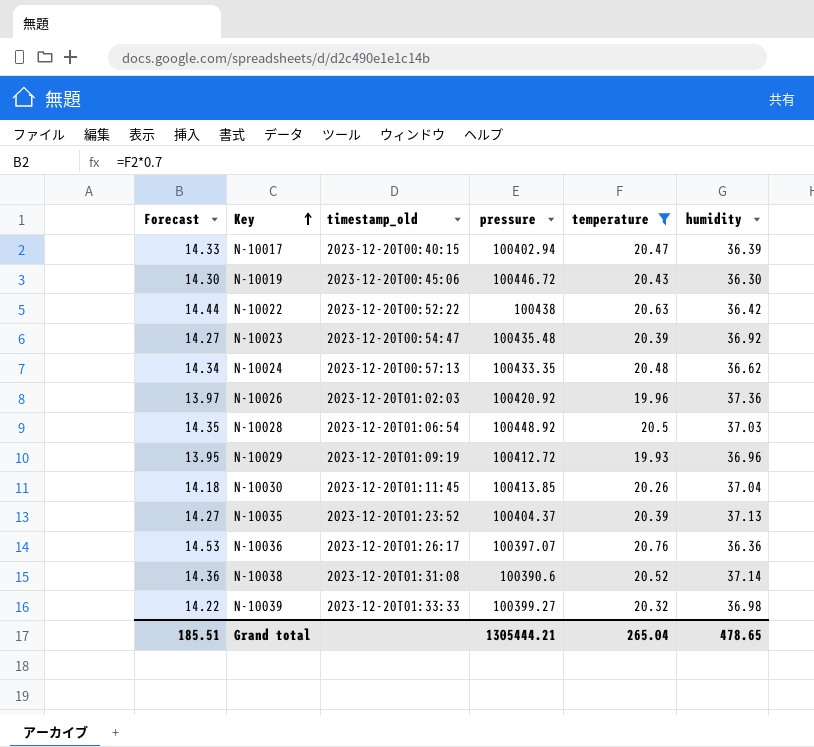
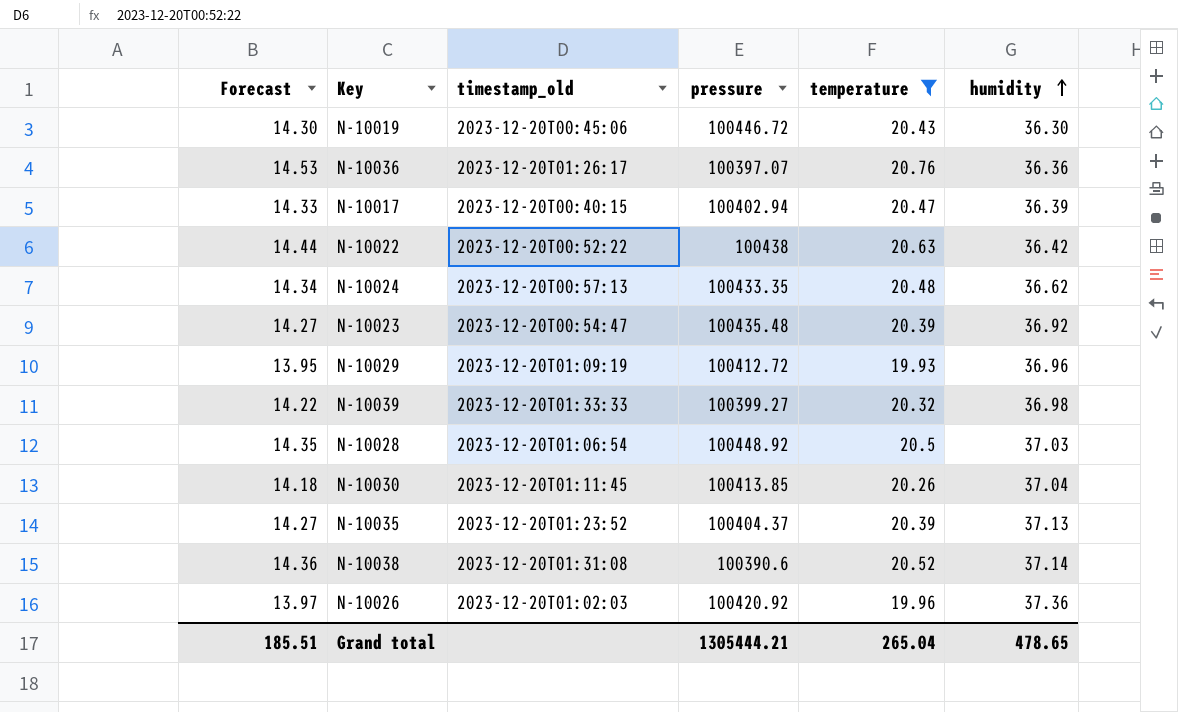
row order: Key ascending -> humidity ascending

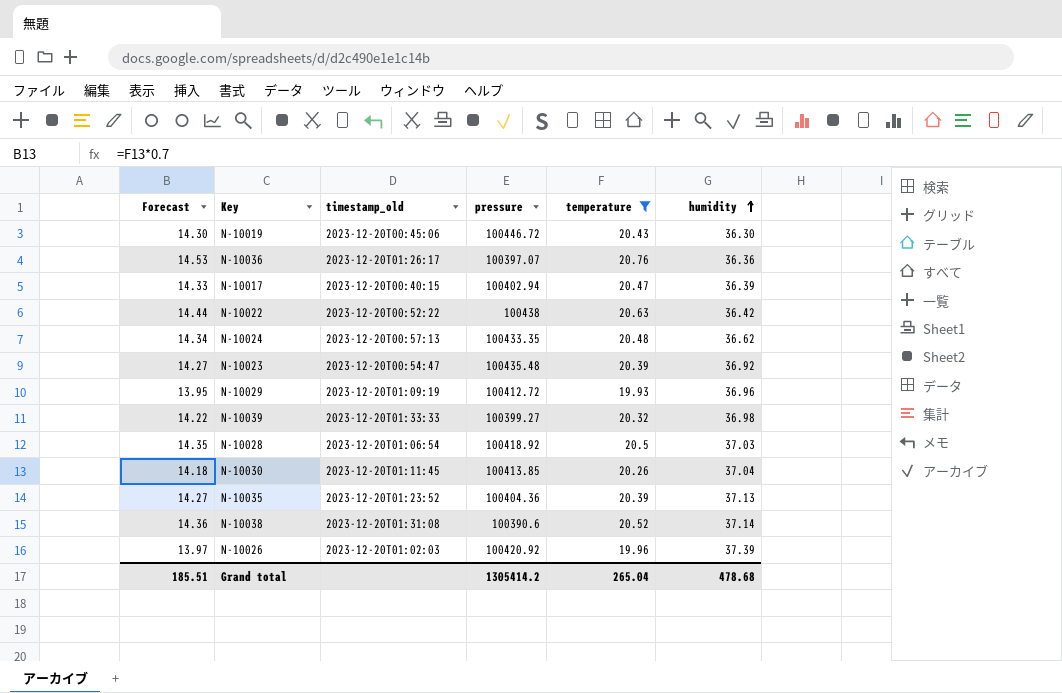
N-10028 | pressure: 100448.92 -> 100418.92
N-10035 | pressure: 100404.37 -> 100404.36
N-10026 | humidity: 37.36 -> 37.39
Grand total | pressure: 1305444.21 -> 1305414.2
Grand total | humidity: 478.65 -> 478.68

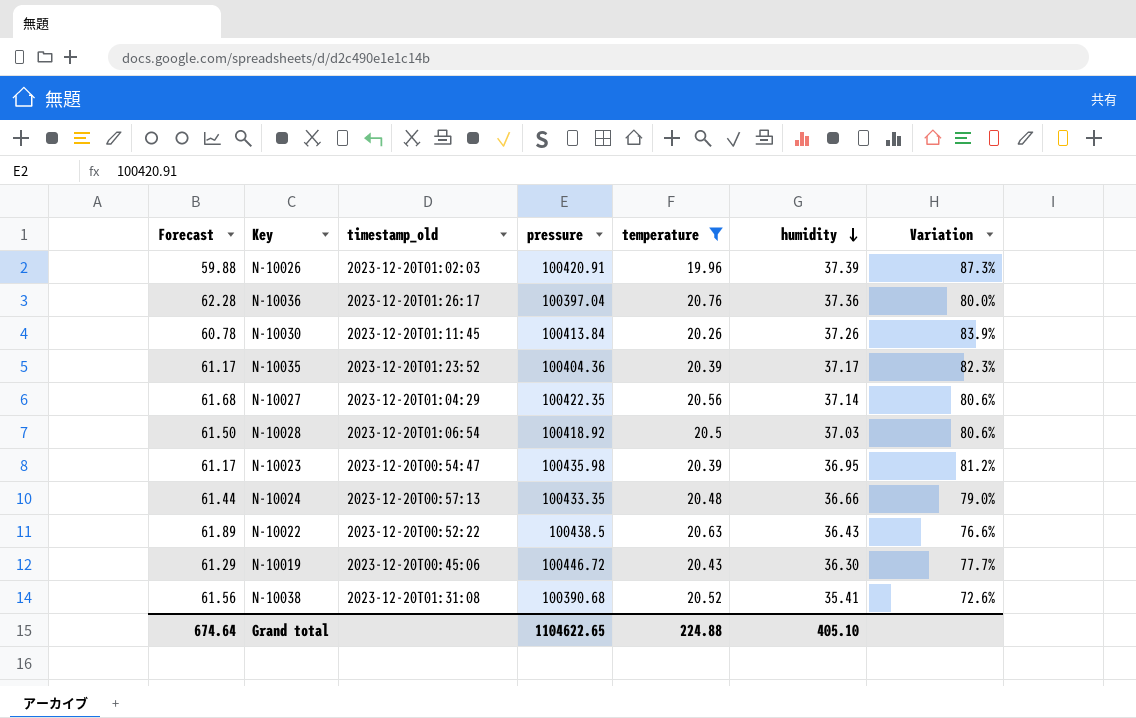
row order: humidity ascending -> humidity descending
column Forecast | formula: [temperature] * 0.7 -> [temperature] * 3
column Variation | formula: none -> ([humidity] - [temperature]) / [temperature]
row N-10017: 14.33 | 2023-12-20T00:40:15 | 100402.94 | 20.47 | 36.39 -> none
row N-10029: 13.95 | 2023-12-20T01:09:19 | 100412.72 | 19.93 | 36.96 -> none
row N-10039: 14.22 | 2023-12-20T01:33:33 | 100399.27 | 20.32 | 36.98 -> none
N-10026 | pressure: 100420.92 -> 100420.91
N-10036 | pressure: 100397.07 -> 100397.04
N-10036 | humidity: 36.36 -> 37.36
N-10030 | pressure: 100413.85 -> 100413.84
N-10030 | humidity: 37.04 -> 37.26
N-10035 | humidity: 37.13 -> 37.17
row N-10027: none -> 61.68 | 2023-12-20T01:04:29 | 100422.35 | 20.56 | 37.14 | 80.6%
N-10023 | pressure: 100435.48 -> 100435.98
N-10023 | humidity: 36.92 -> 36.95
N-10024 | humidity: 36.62 -> 36.66
N-10022 | pressure: 100438 -> 100438.5
N-10022 | humidity: 36.42 -> 36.43
N-10038 | pressure: 100390.6 -> 100390.68
N-10038 | humidity: 37.14 -> 35.41
Grand total | Forecast: 185.51 -> 674.64
Grand total | pressure: 1305414.2 -> 1104622.65
Grand total | temperature: 265.04 -> 224.88
Grand total | humidity: 478.68 -> 405.10

